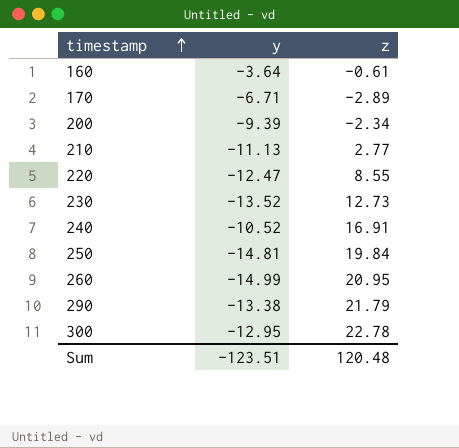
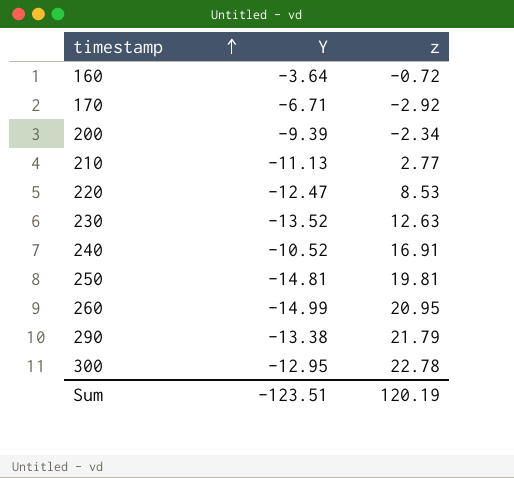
column name: y -> Y
160 | z: -0.61 -> -0.72
170 | z: -2.89 -> -2.92
220 | z: 8.55 -> 8.53
230 | z: 12.73 -> 12.63
250 | z: 19.84 -> 19.81
Sum | z: 120.48 -> 120.19

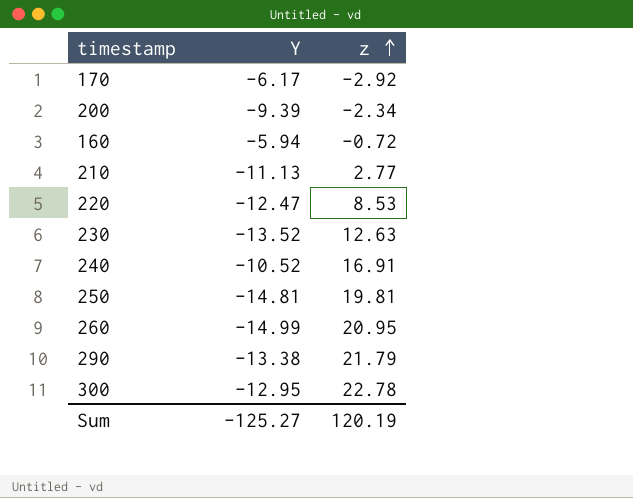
row order: timestamp ascending -> z ascending
170 | Y: -6.71 -> -6.17
160 | Y: -3.64 -> -5.94
Sum | Y: -123.51 -> -125.27

